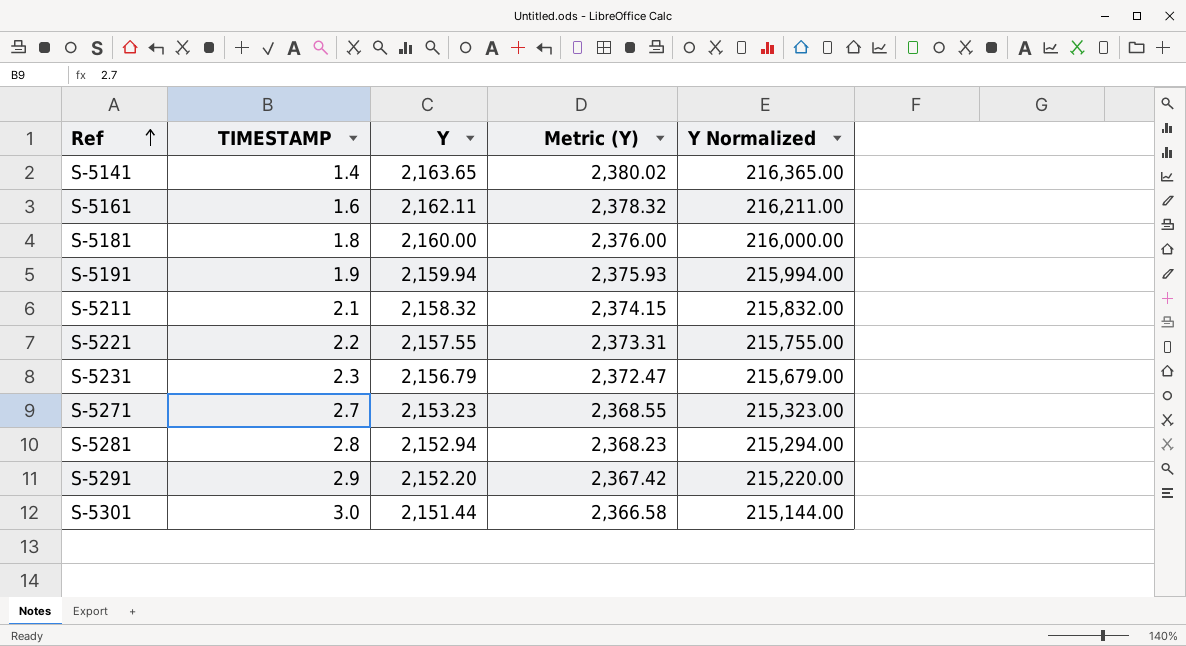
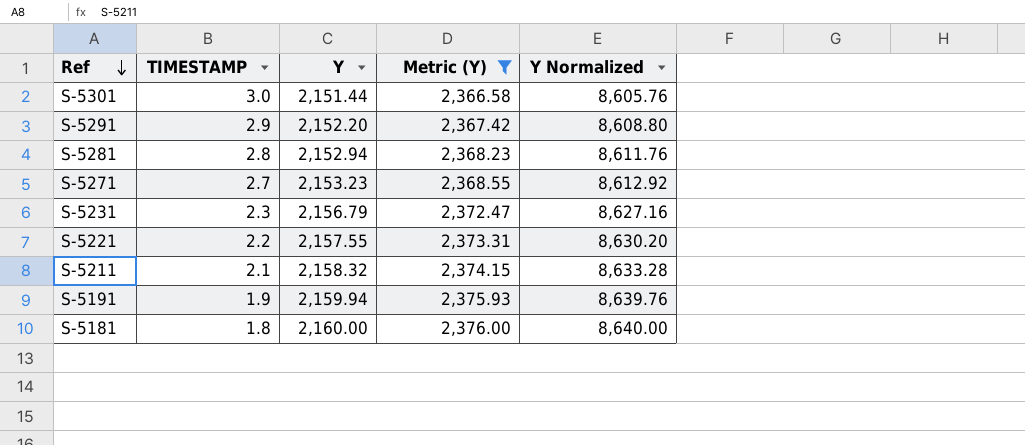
filter: none -> Metric (Y) <= 2,376.00
row order: Ref ascending -> Ref descending
column Y Normalized | formula: [Y] * 100 -> [Y] * 4

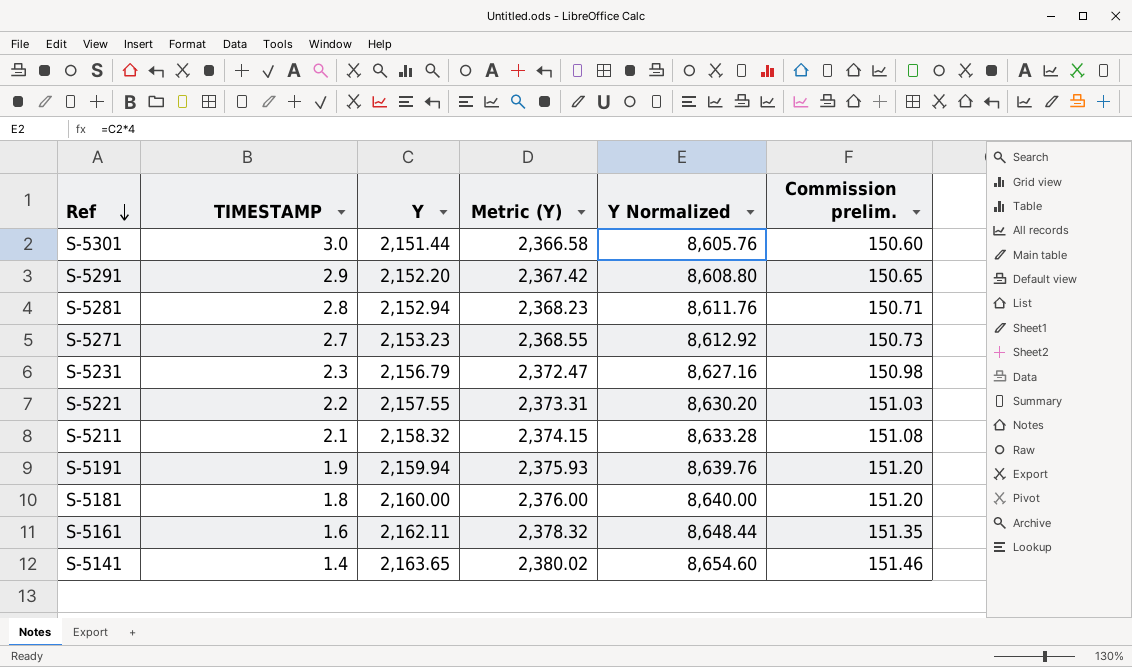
filter: Metric (Y) <= 2,376.00 -> none
column Commission prelim. | formula: none -> [Y] * 0.07

